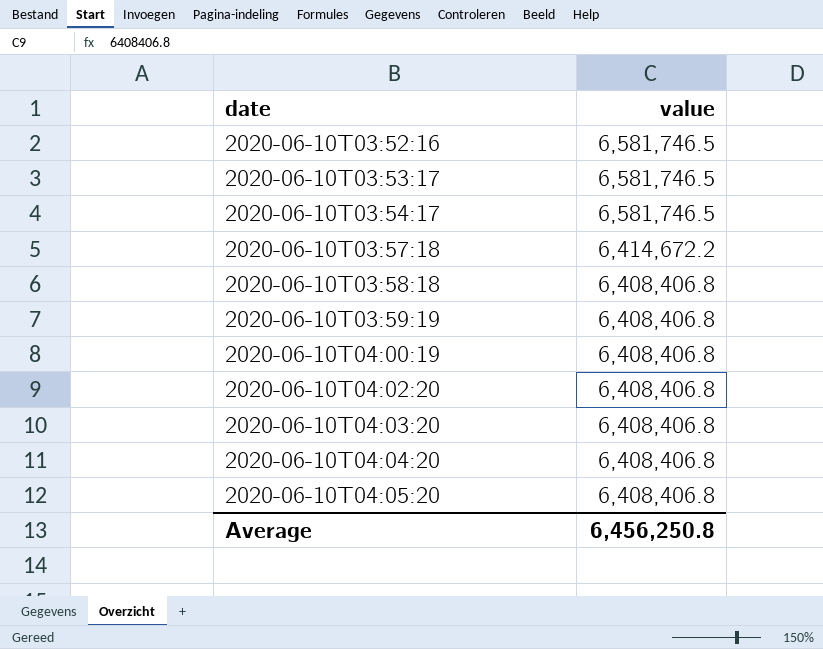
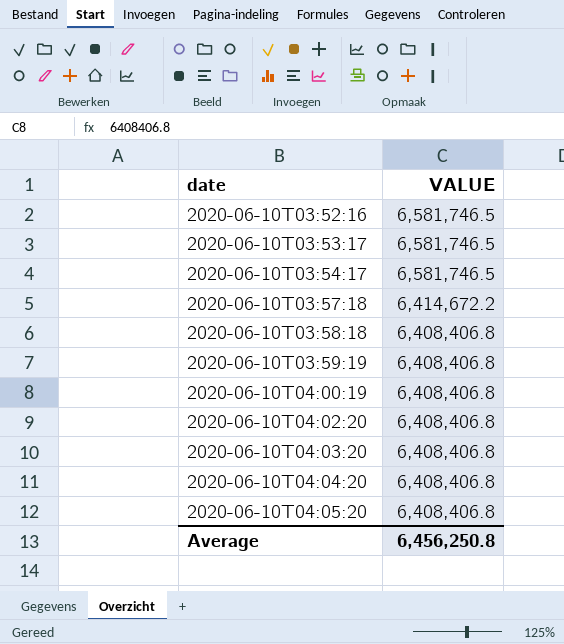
column name: value -> VALUE

